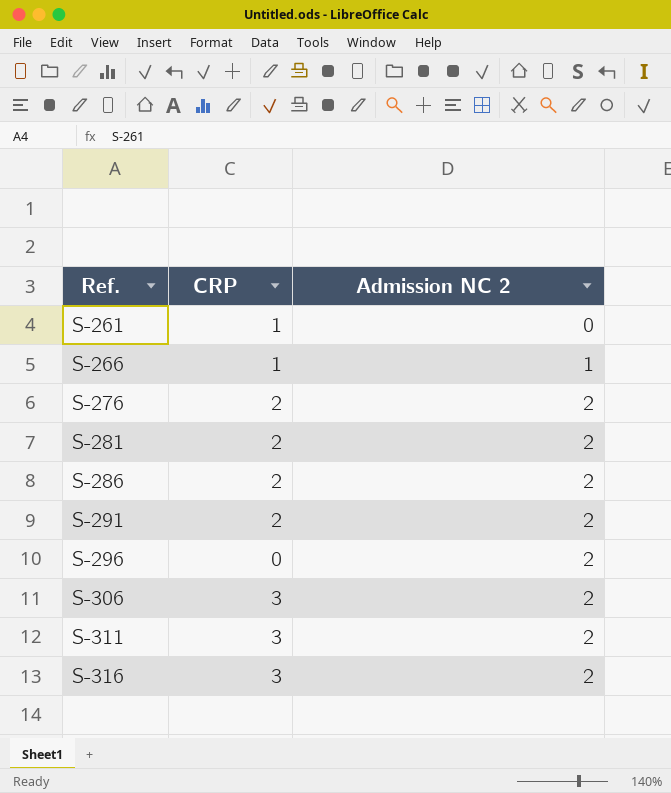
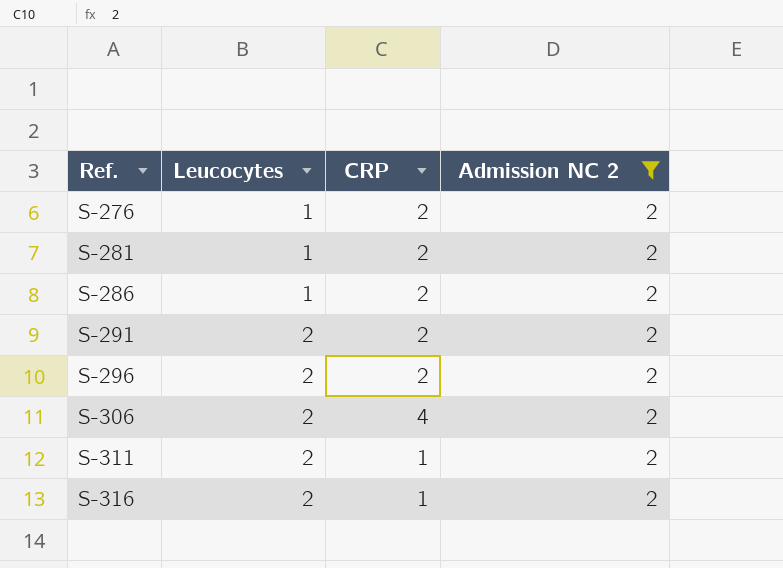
filter: none -> Admission NC 2 = 2
column Leucocytes | position: none -> 2
S-296 | CRP: 0 -> 2
S-306 | CRP: 3 -> 4
S-311 | CRP: 3 -> 1
S-316 | CRP: 3 -> 1

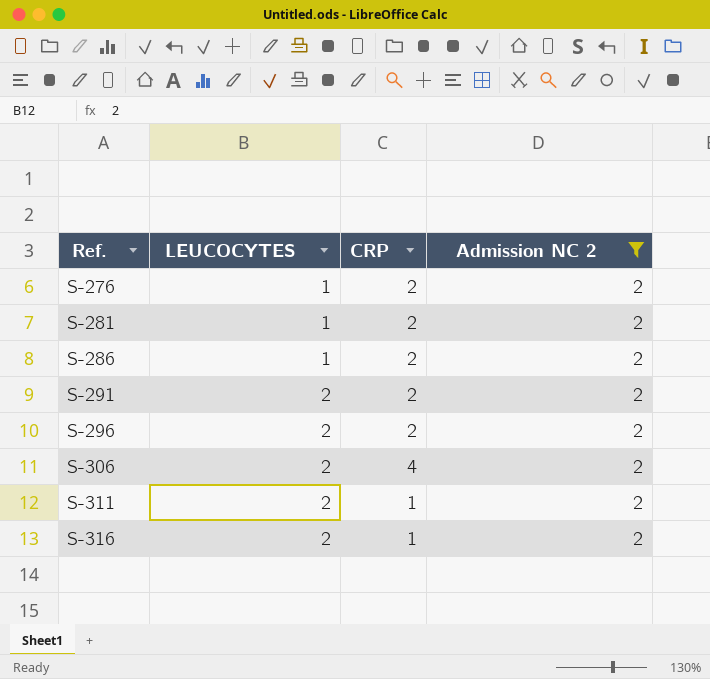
column name: Leucocytes -> LEUCOCYTES

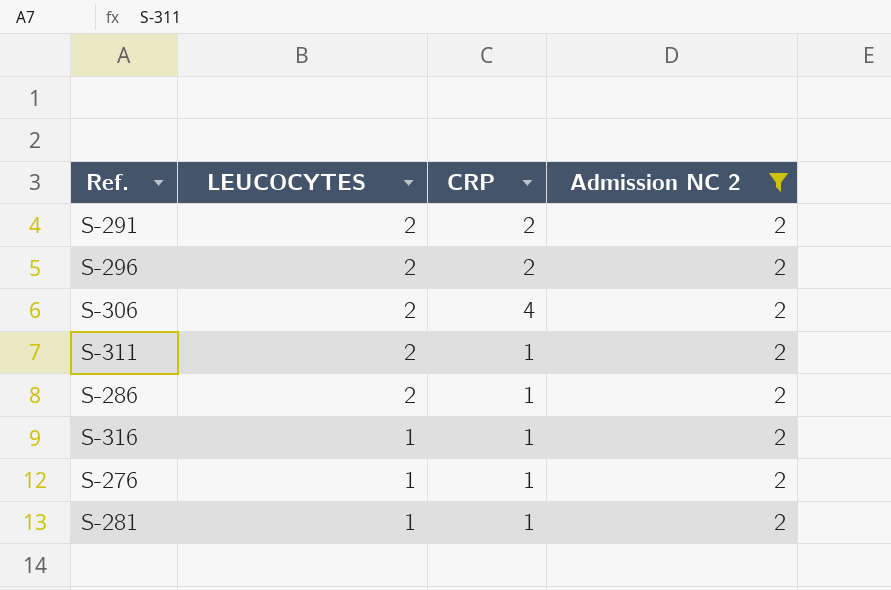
row order: Ref. ascending -> LEUCOCYTES descending
S-286 | LEUCOCYTES: 1 -> 2
S-286 | CRP: 2 -> 1
S-316 | LEUCOCYTES: 2 -> 1
S-276 | CRP: 2 -> 1
S-281 | CRP: 2 -> 1

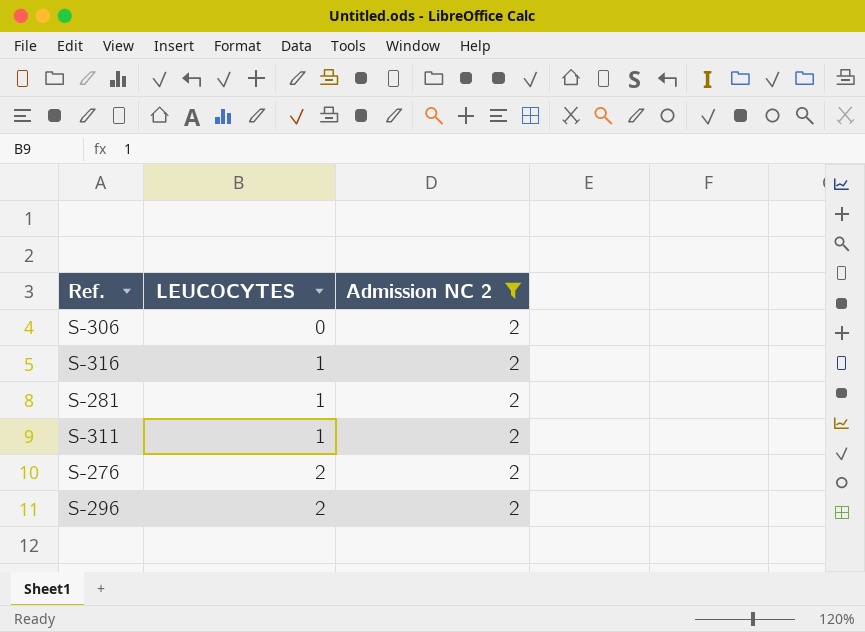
row order: LEUCOCYTES descending -> LEUCOCYTES ascending
column CRP | position: 3 -> none
row S-291: 2 | 2 | 2 -> none
row S-286: 2 | 1 | 2 -> none
S-306 | LEUCOCYTES: 2 -> 0
S-311 | LEUCOCYTES: 2 -> 1
S-276 | LEUCOCYTES: 1 -> 2

